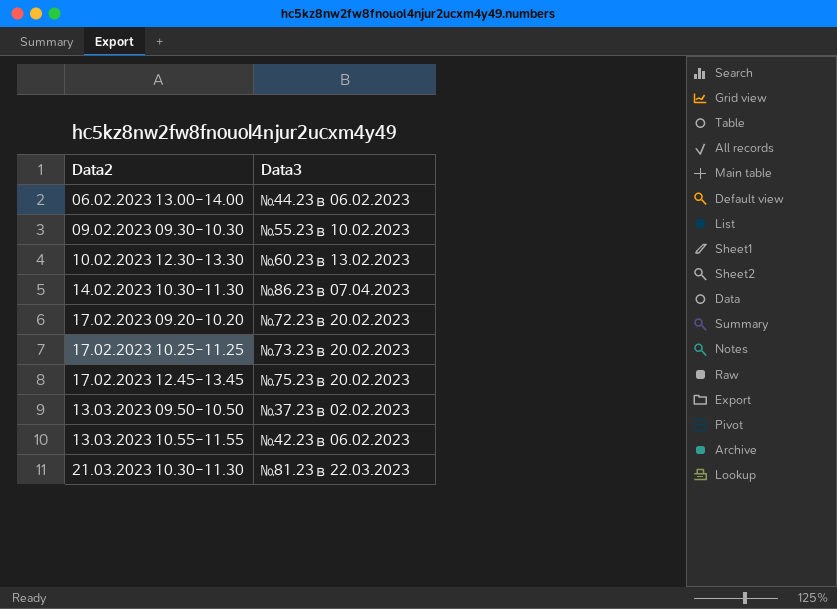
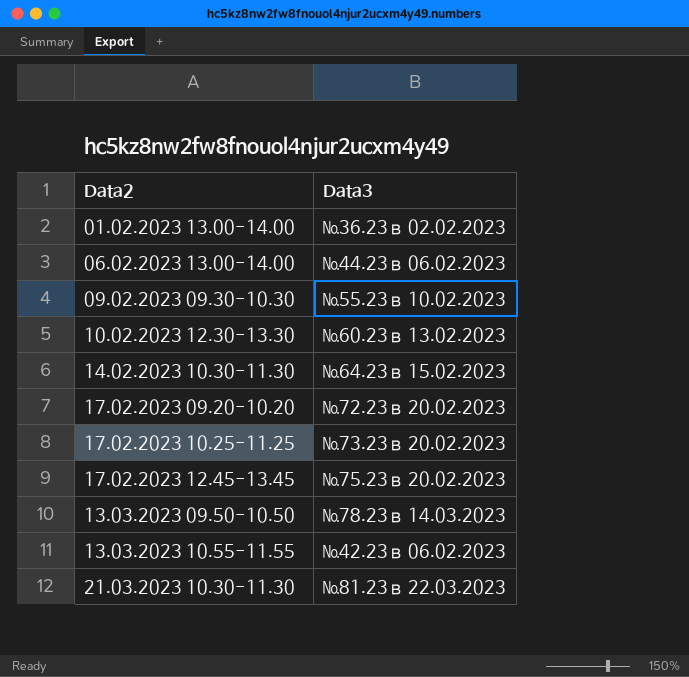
row 01.02.2023 13.00-14.00: none -> №36.23в 02.02.2023
14.02.2023 10.30-11.30 | Data3: №86.23в 07.04.2023 -> №64.23в 15.02.2023
13.03.2023 09.50-10.50 | Data3: №37.23в 02.02.2023 -> №78.23в 14.03.2023

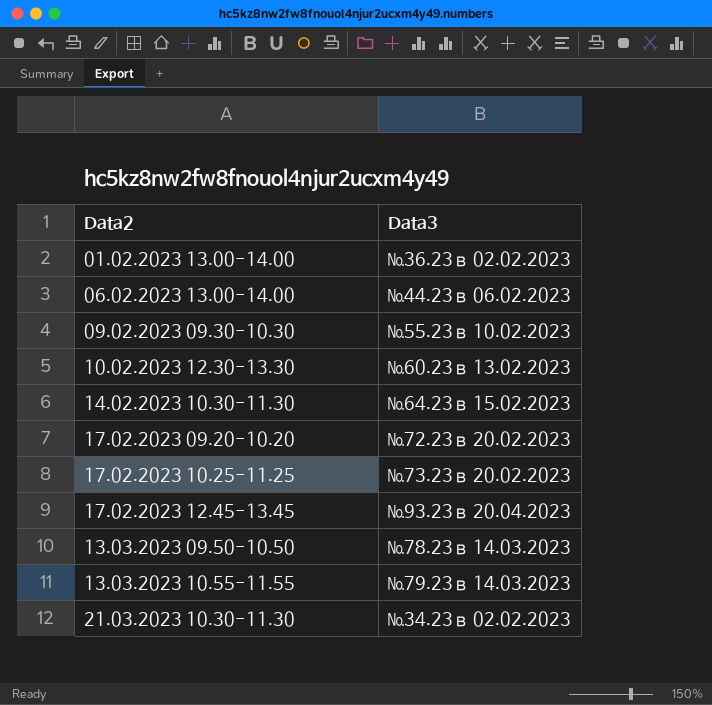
17.02.2023 12.45-13.45 | Data3: №75.23в 20.02.2023 -> №93.23в 20.04.2023
13.03.2023 10.55-11.55 | Data3: №42.23в 06.02.2023 -> №79.23в 14.03.2023
21.03.2023 10.30-11.30 | Data3: №81.23в 22.03.2023 -> №34.23в 02.02.2023

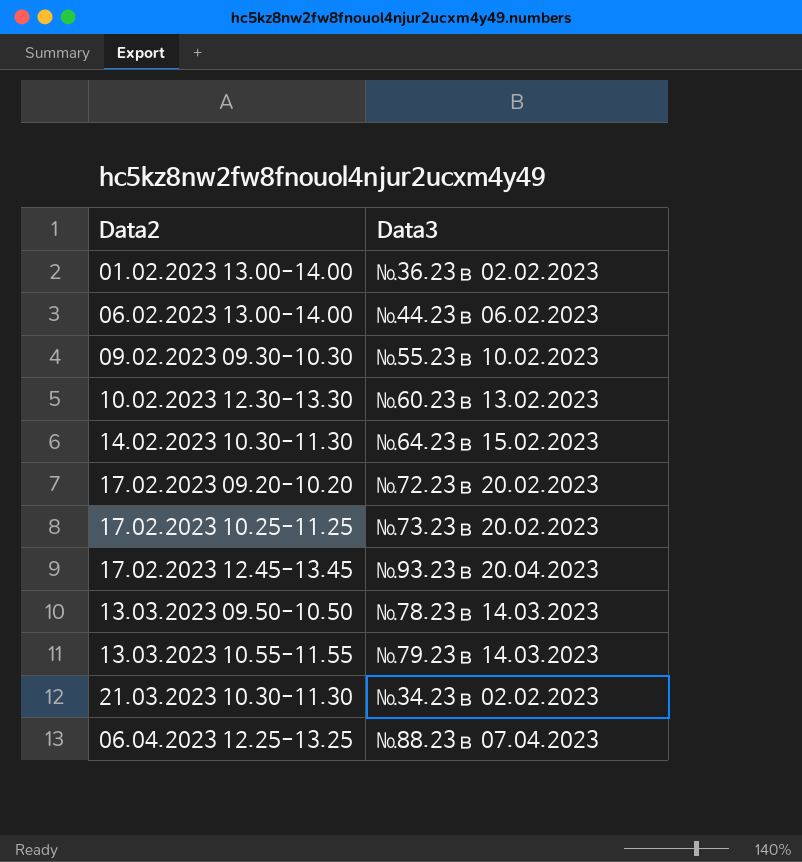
row 06.04.2023 12.25-13.25: none -> №88.23в 07.04.2023

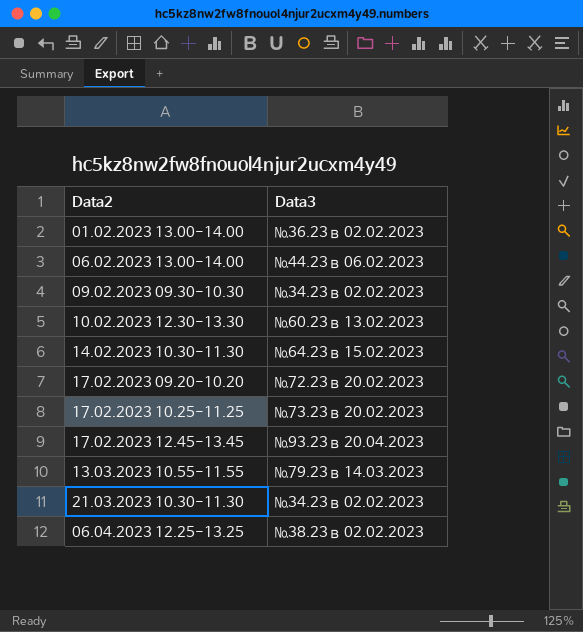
row 13.03.2023 09.50-10.50: №78.23в 14.03.2023 -> none
09.02.2023 09.30-10.30 | Data3: №55.23в 10.02.2023 -> №34.23в 02.02.2023
06.04.2023 12.25-13.25 | Data3: №88.23в 07.04.2023 -> №38.23в 02.02.2023

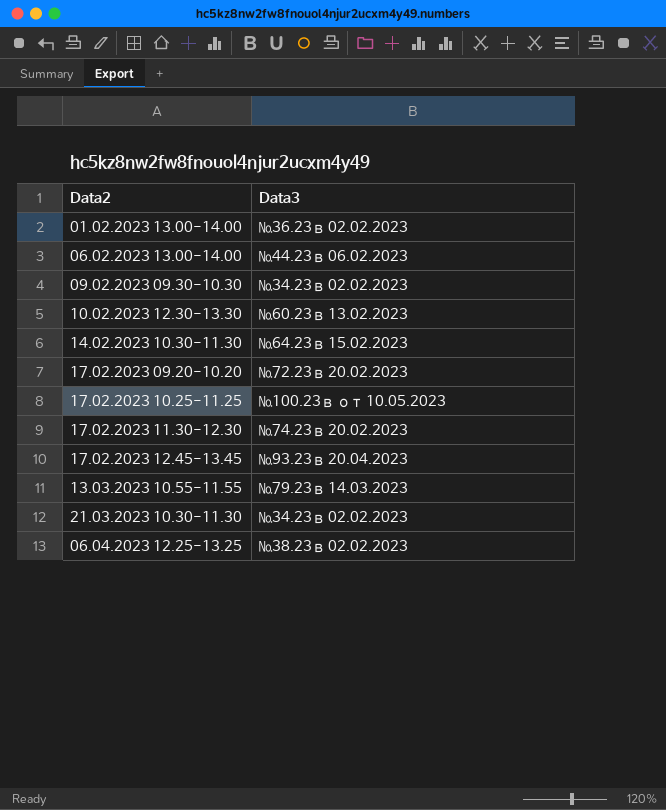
17.02.2023 10.25-11.25 | Data3: №73.23в 20.02.2023 -> №100.23в от 10.05.2023
row 17.02.2023 11.30-12.30: none -> №74.23в 20.02.2023

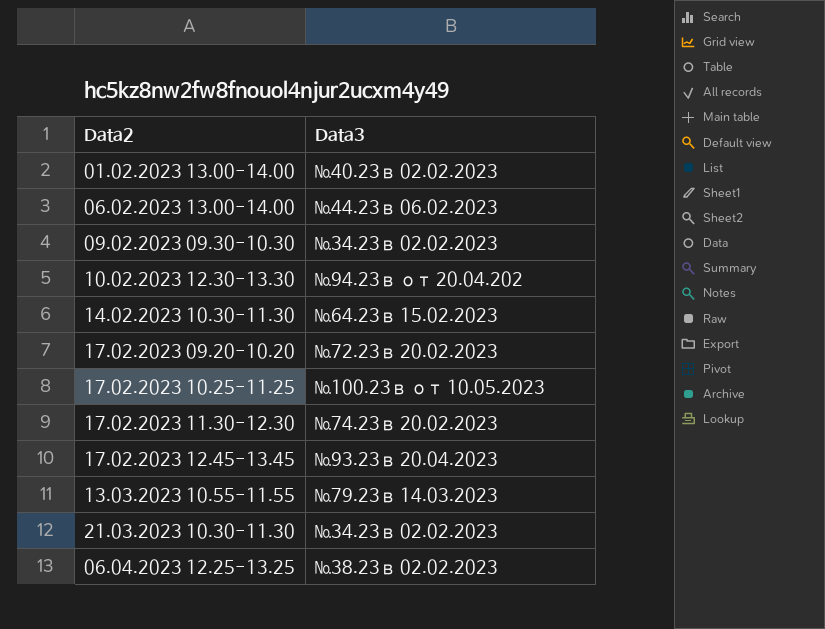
01.02.2023 13.00-14.00 | Data3: №36.23в 02.02.2023 -> №40.23в 02.02.2023
10.02.2023 12.30-13.30 | Data3: №60.23в 13.02.2023 -> №94.23в от 20.04.202

